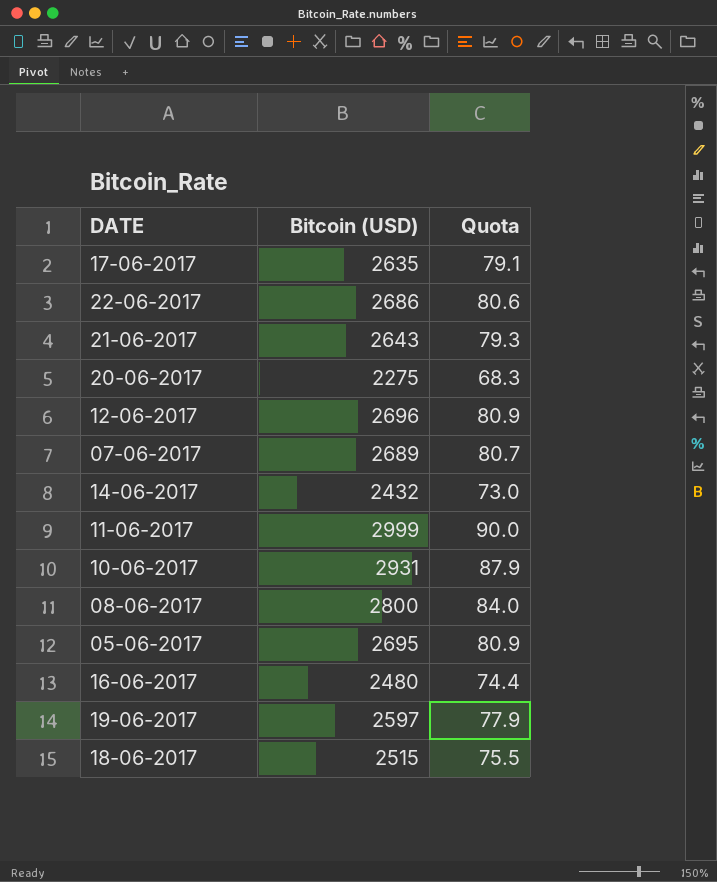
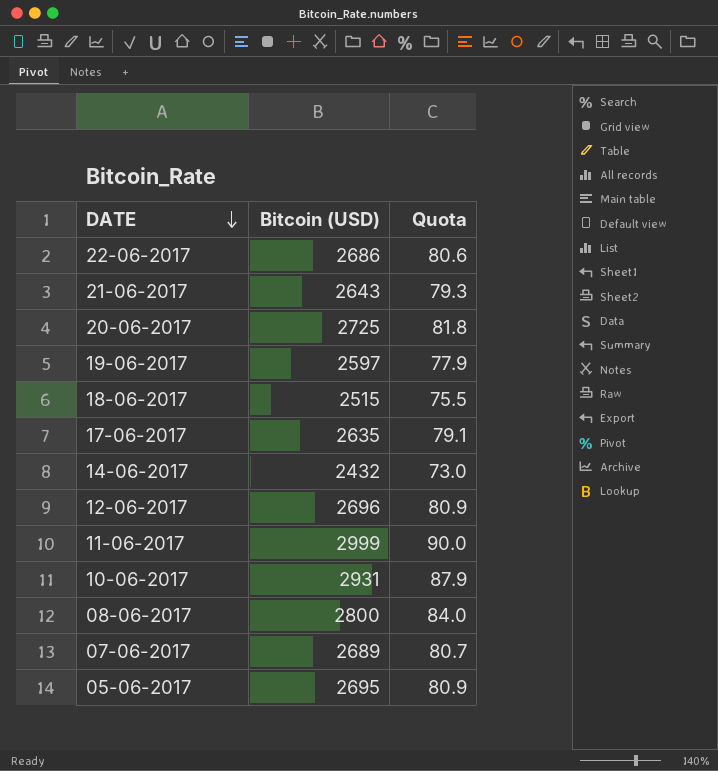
row order: none -> DATE descending
row 16-06-2017: 2480 | 74.4 -> none
20-06-2017 | Bitcoin (USD): 2275 -> 2725
20-06-2017 | Quota: 68.3 -> 81.8

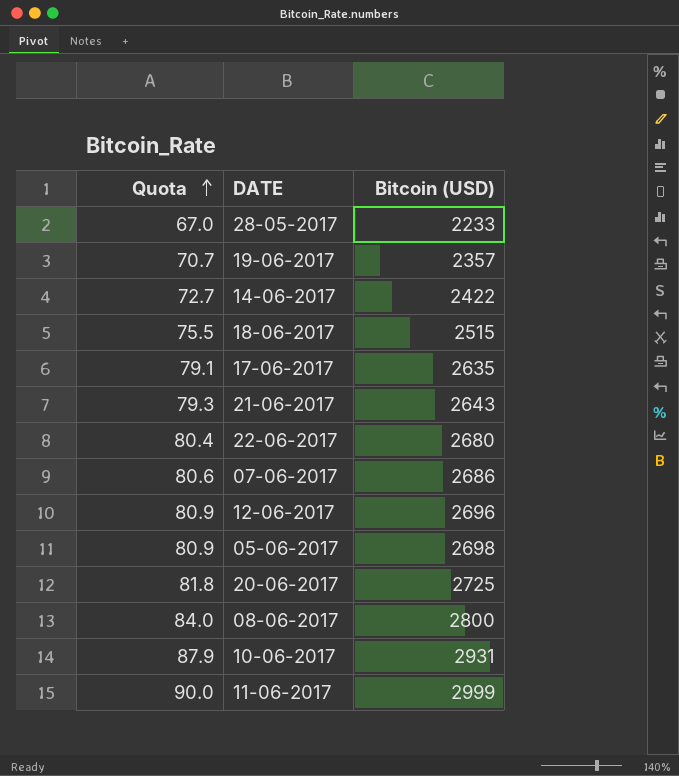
row order: DATE descending -> Quota ascending
column Quota | position: 3 -> 1
row 28-05-2017: none -> 67.0 | 2233
19-06-2017 | Quota: 77.9 -> 70.7
19-06-2017 | Bitcoin (USD): 2597 -> 2357
14-06-2017 | Quota: 73.0 -> 72.7
14-06-2017 | Bitcoin (USD): 2432 -> 2422
22-06-2017 | Quota: 80.6 -> 80.4
22-06-2017 | Bitcoin (USD): 2686 -> 2680
07-06-2017 | Quota: 80.7 -> 80.6
07-06-2017 | Bitcoin (USD): 2689 -> 2686
05-06-2017 | Bitcoin (USD): 2695 -> 2698

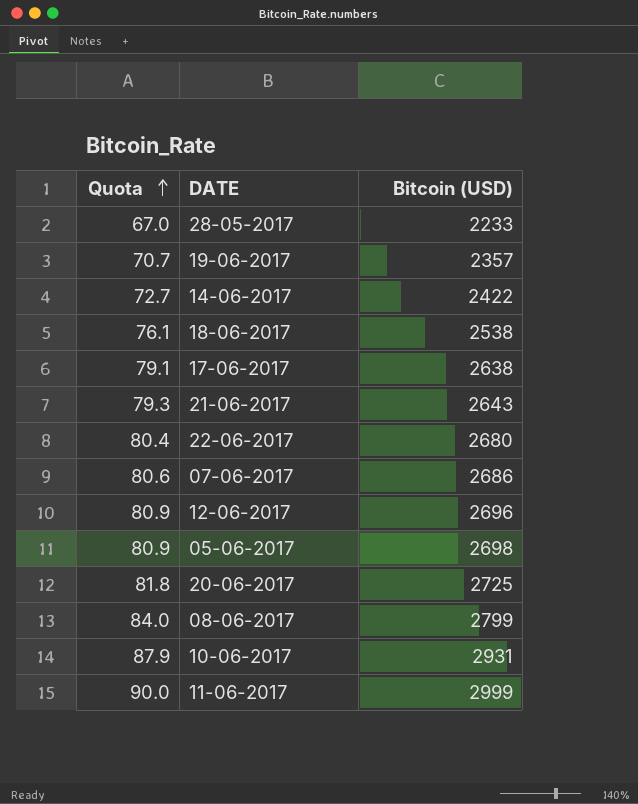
18-06-2017 | Quota: 75.5 -> 76.1
18-06-2017 | Bitcoin (USD): 2515 -> 2538
17-06-2017 | Bitcoin (USD): 2635 -> 2638
08-06-2017 | Bitcoin (USD): 2800 -> 2799

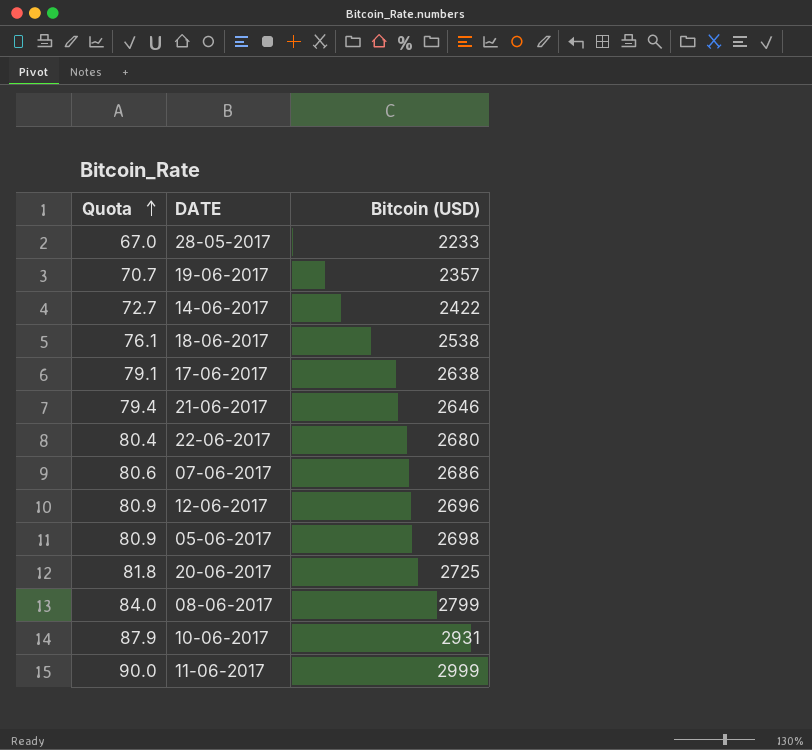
21-06-2017 | Quota: 79.3 -> 79.4
21-06-2017 | Bitcoin (USD): 2643 -> 2646

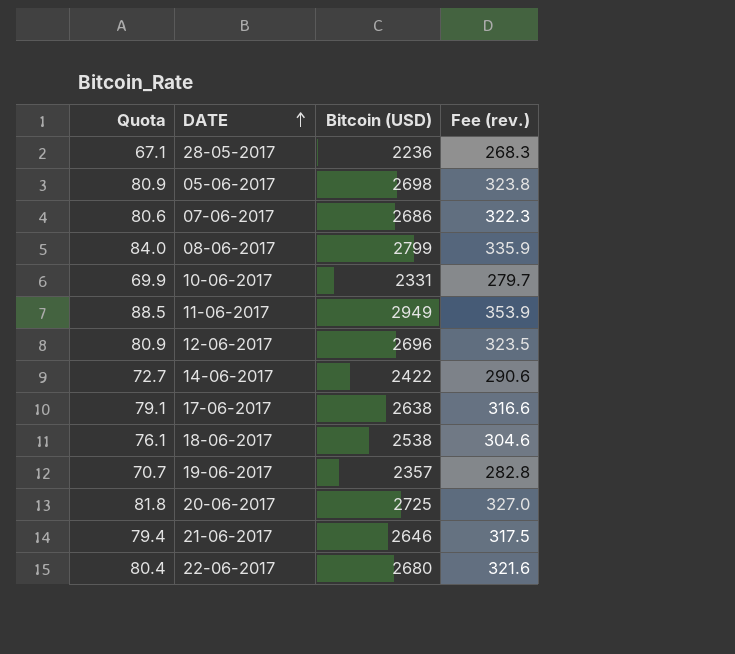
row order: Quota ascending -> DATE ascending
column Fee (rev.) | formula: none -> [Bitcoin (USD)] * 0.12
28-05-2017 | Quota: 67.0 -> 67.1
28-05-2017 | Bitcoin (USD): 2233 -> 2236
10-06-2017 | Quota: 87.9 -> 69.9
10-06-2017 | Bitcoin (USD): 2931 -> 2331
11-06-2017 | Quota: 90.0 -> 88.5
11-06-2017 | Bitcoin (USD): 2999 -> 2949

